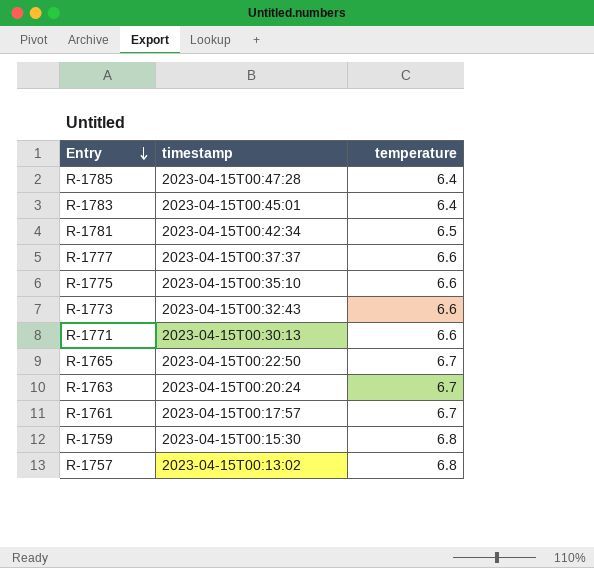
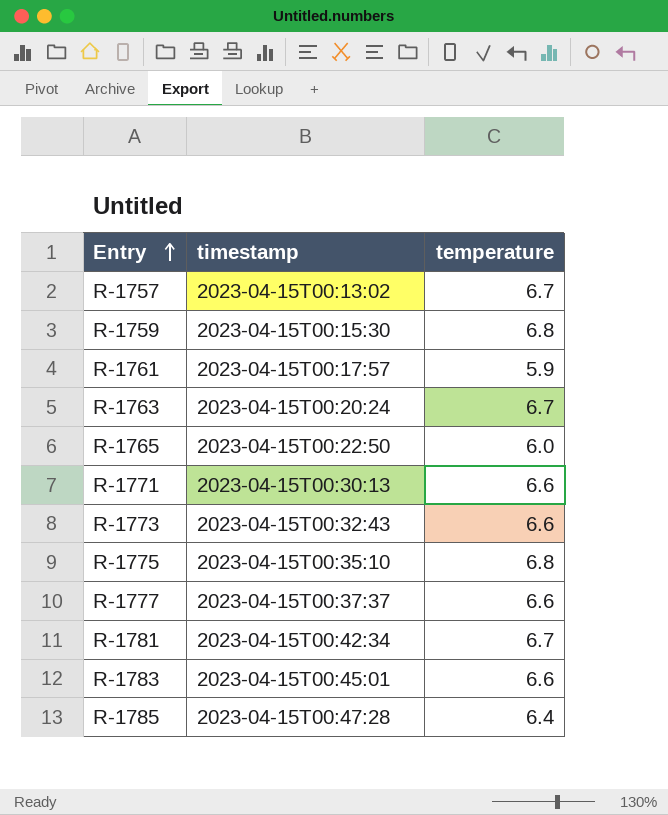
row order: Entry descending -> Entry ascending
R-1757 | temperature: 6.8 -> 6.7
R-1761 | temperature: 6.7 -> 5.9
R-1765 | temperature: 6.7 -> 6.0
R-1775 | temperature: 6.6 -> 6.8
R-1781 | temperature: 6.5 -> 6.7
R-1783 | temperature: 6.4 -> 6.6

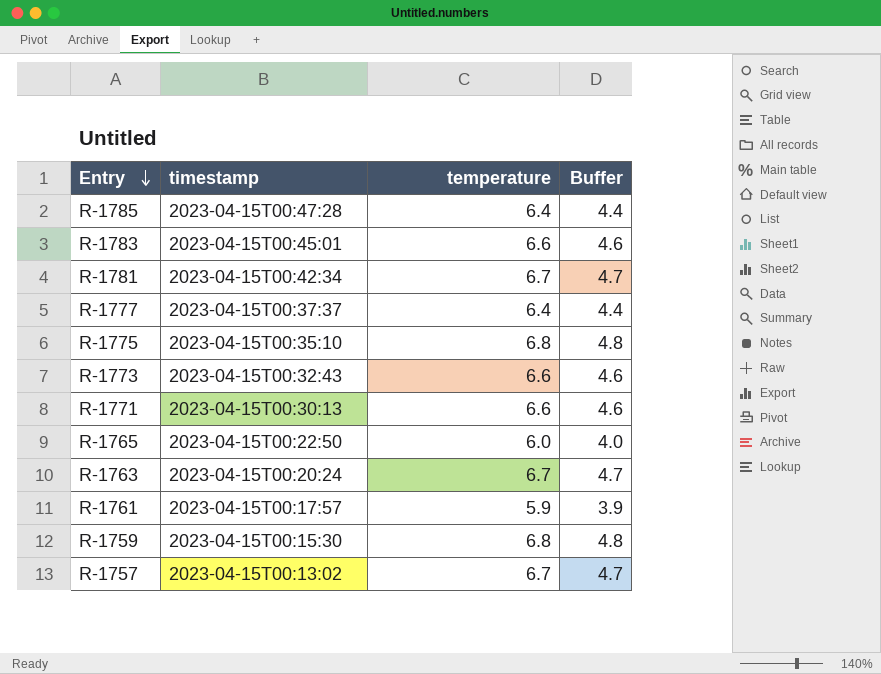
row order: Entry ascending -> Entry descending
column Buffer | formula: none -> [temperature] - 2
R-1777 | temperature: 6.6 -> 6.4

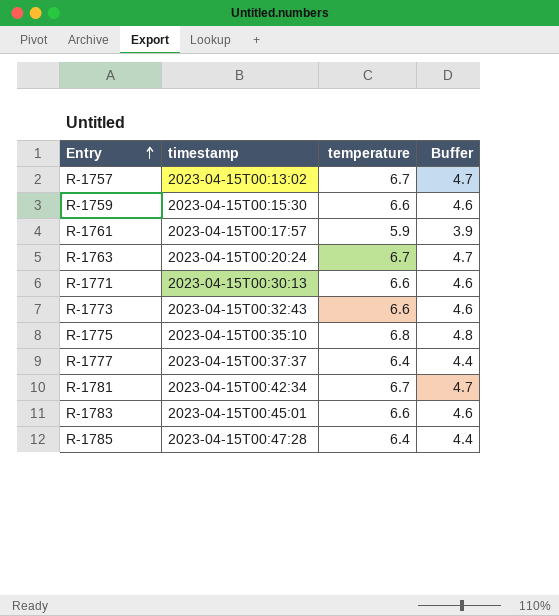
row order: Entry descending -> Entry ascending
row R-1765: 2023-04-15T00:22:50 | 6.0 | 4.0 -> none
R-1759 | temperature: 6.8 -> 6.6
R-1759 | Buffer: 4.8 -> 4.6

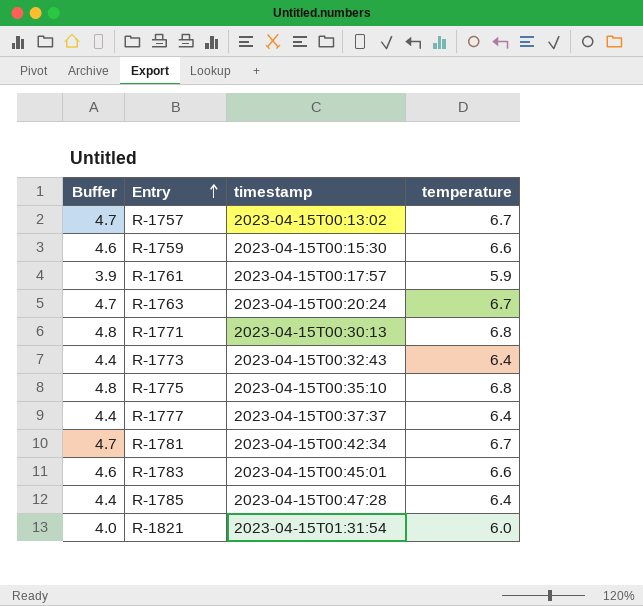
column Buffer | position: 4 -> 1
R-1771 | Buffer: 4.6 -> 4.8
R-1771 | temperature: 6.6 -> 6.8
R-1773 | Buffer: 4.6 -> 4.4
R-1773 | temperature: 6.6 -> 6.4
row R-1821: none -> 4.0 | 2023-04-15T01:31:54 | 6.0

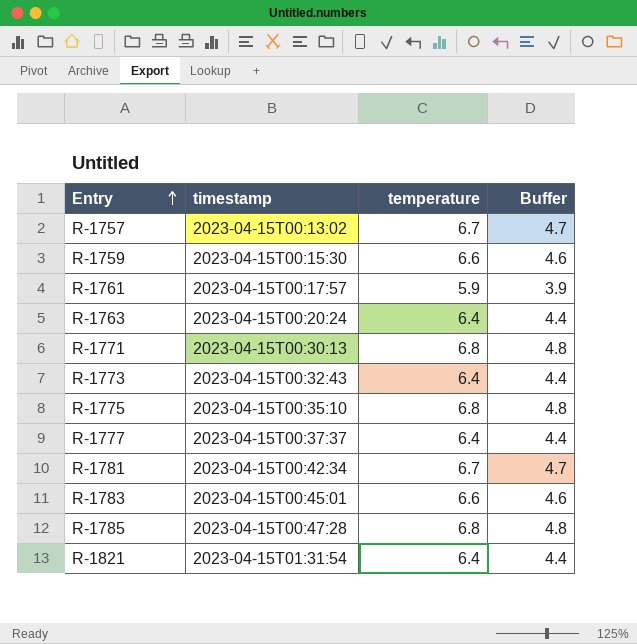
column Buffer | position: 1 -> 4
R-1763 | temperature: 6.7 -> 6.4
R-1763 | Buffer: 4.7 -> 4.4
R-1785 | temperature: 6.4 -> 6.8
R-1785 | Buffer: 4.4 -> 4.8
R-1821 | temperature: 6.0 -> 6.4
R-1821 | Buffer: 4.0 -> 4.4

